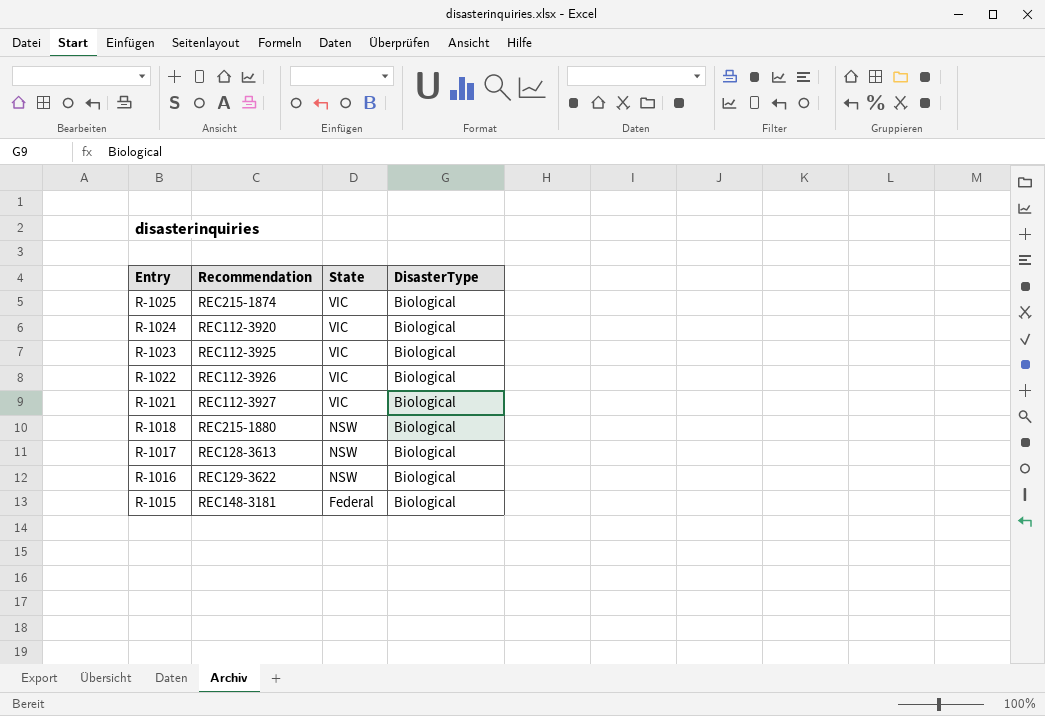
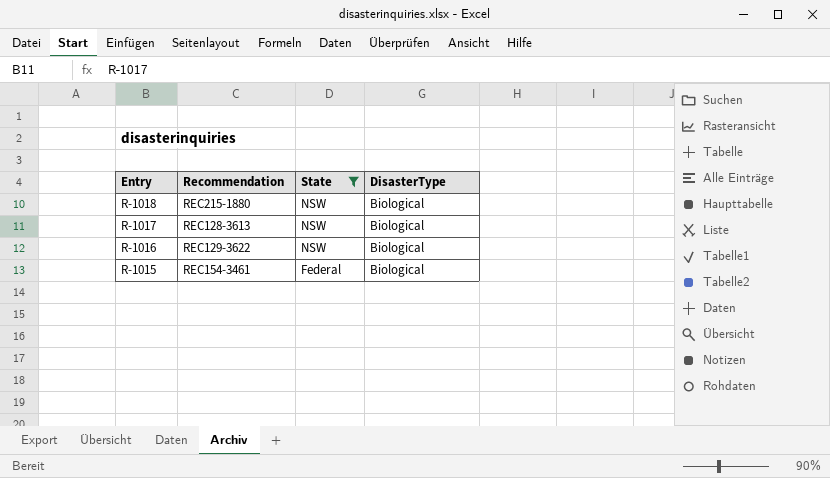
filter: none -> State != VIC
R-1015 | Recommendation: REC148-3181 -> REC154-3461

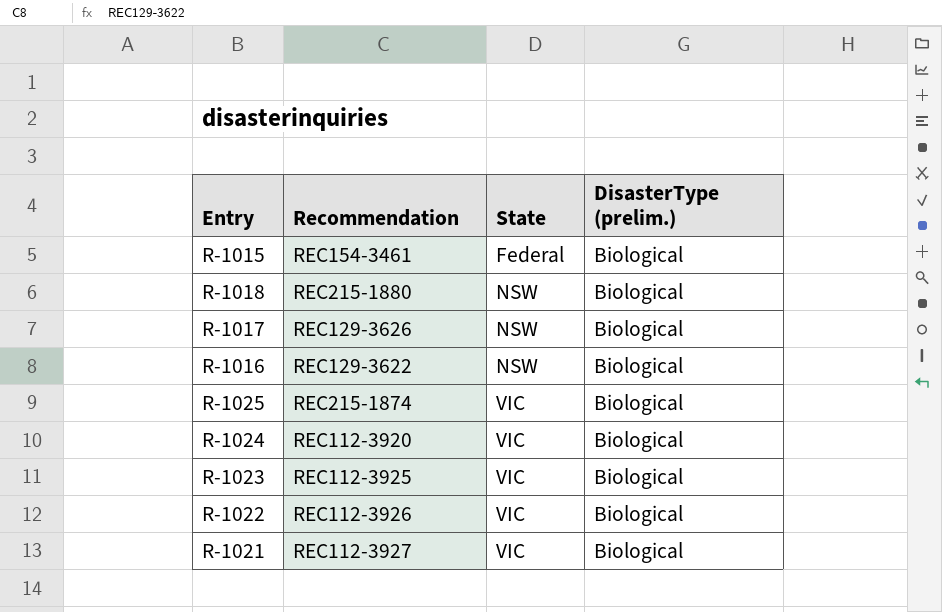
filter: State != VIC -> none
row order: Entry descending -> State ascending
column name: DisasterType -> DisasterType (prelim.)
R-1017 | Recommendation: REC128-3613 -> REC129-3626

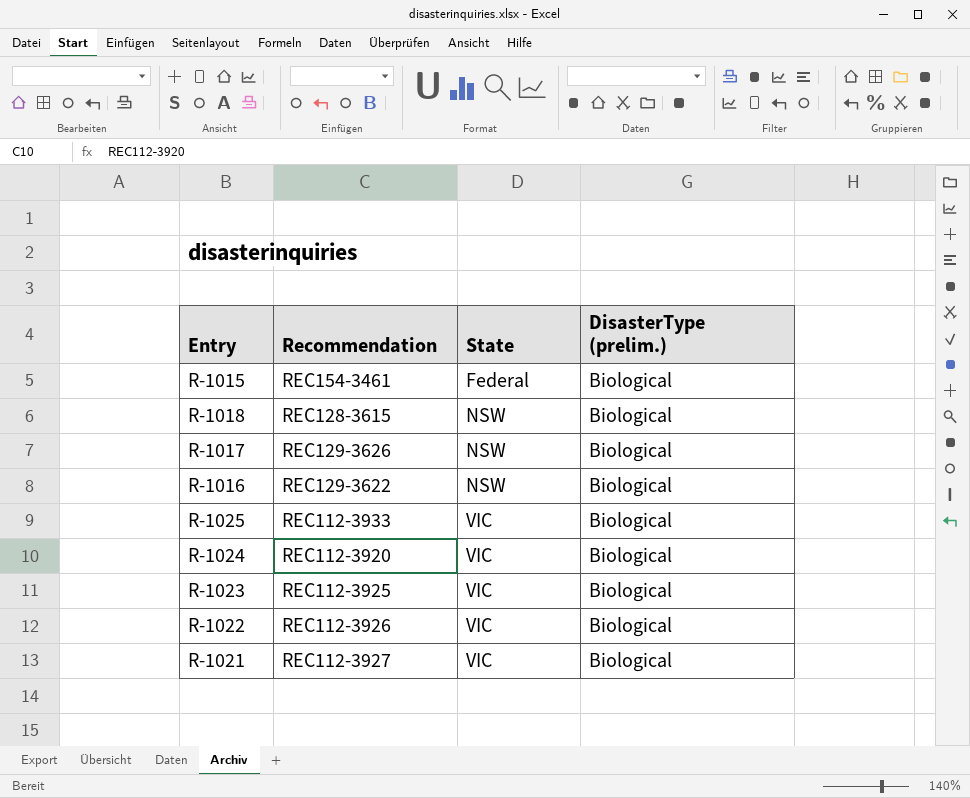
R-1018 | Recommendation: REC215-1880 -> REC128-3615
R-1025 | Recommendation: REC215-1874 -> REC112-3933

